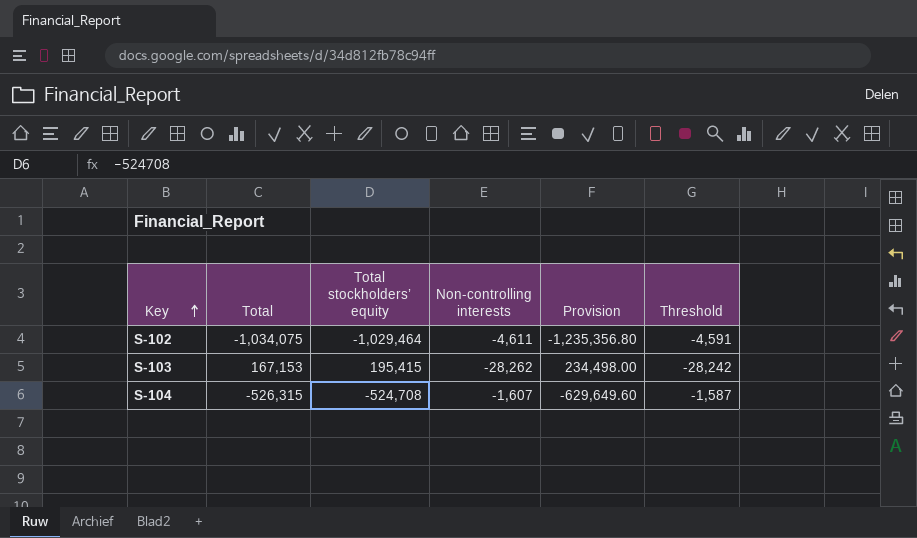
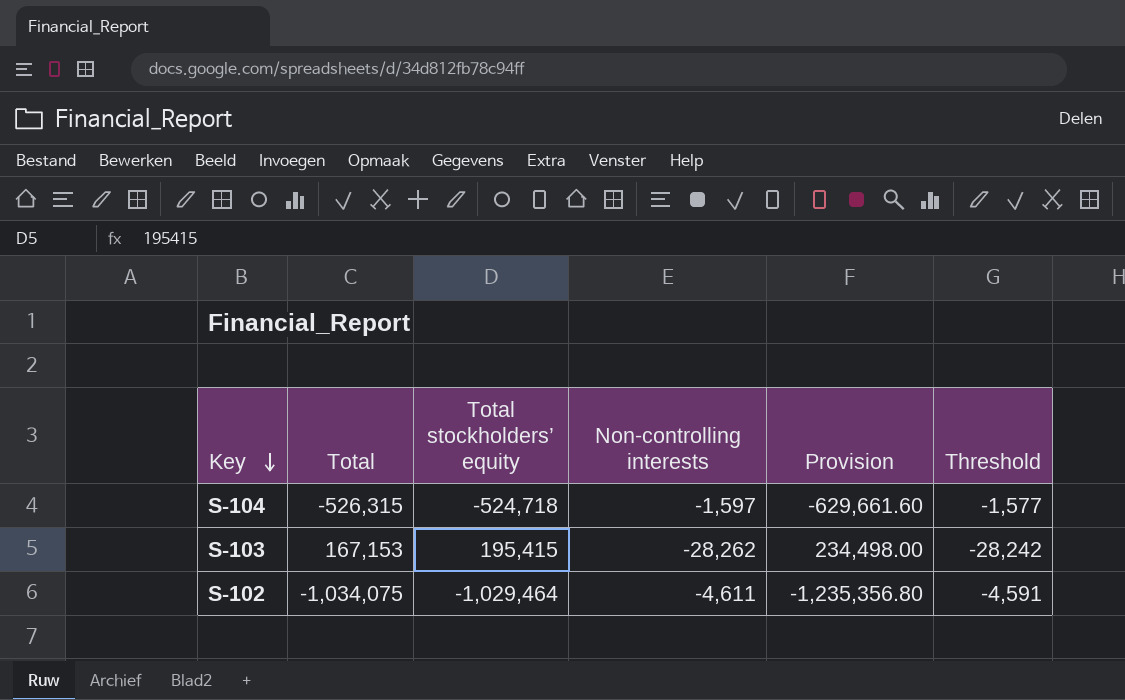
row order: Key ascending -> Key descending
S-104 | Total stockholders’ equity: -524,708 -> -524,718
S-104 | Non-controlling interests: -1,607 -> -1,597
S-104 | Provision: -629,649.60 -> -629,661.60
S-104 | Threshold: -1,587 -> -1,577

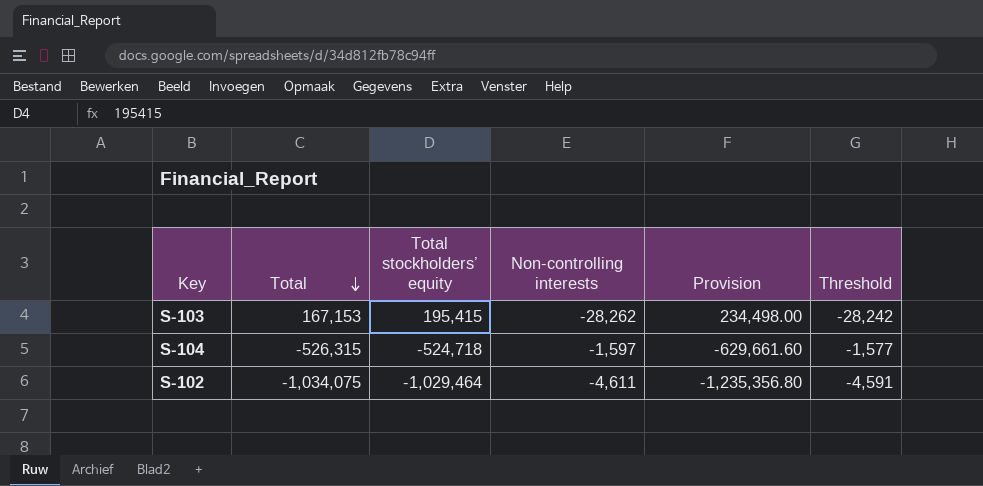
row order: Key descending -> Total descending

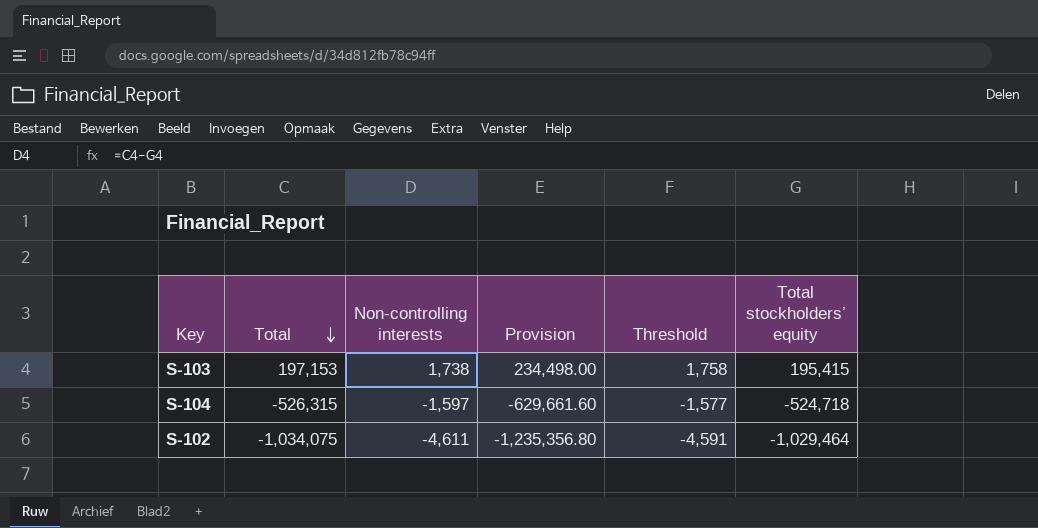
column Total stockholders’ equity | position: 3 -> 6
S-103 | Total: 167,153 -> 197,153
S-103 | Non-controlling interests: -28,262 -> 1,738
S-103 | Threshold: -28,242 -> 1,758

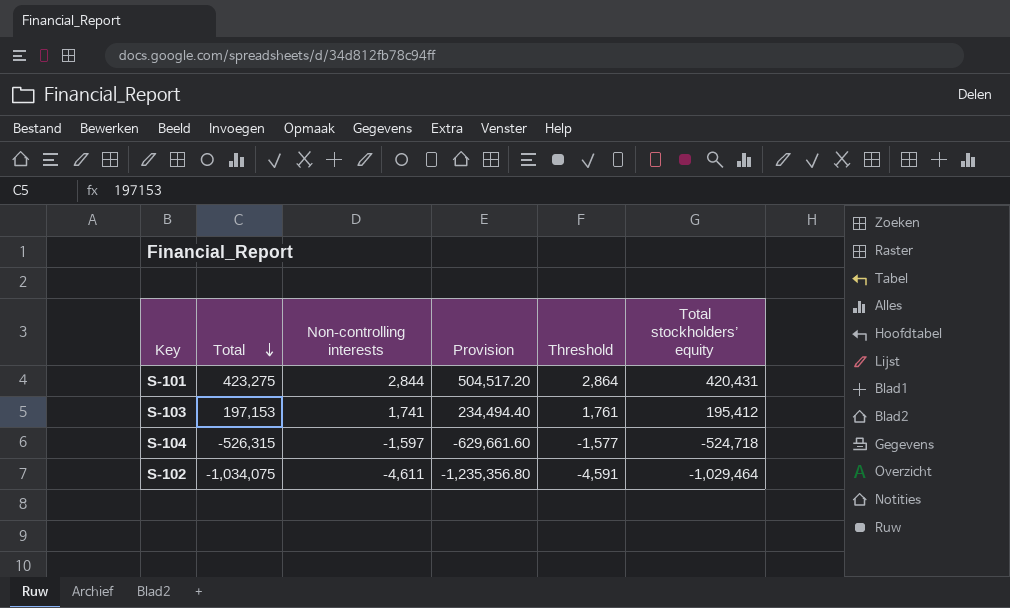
row S-101: none -> 423,275 | 2,844 | 504,517.20 | 2,864 | 420,431
S-103 | Non-controlling interests: 1,738 -> 1,741
S-103 | Provision: 234,498.00 -> 234,494.40
S-103 | Threshold: 1,758 -> 1,761
S-103 | Total stockholders’ equity: 195,415 -> 195,412

